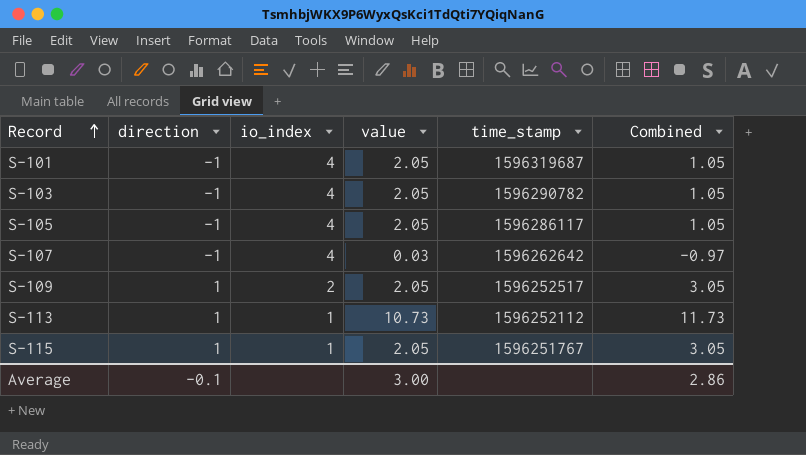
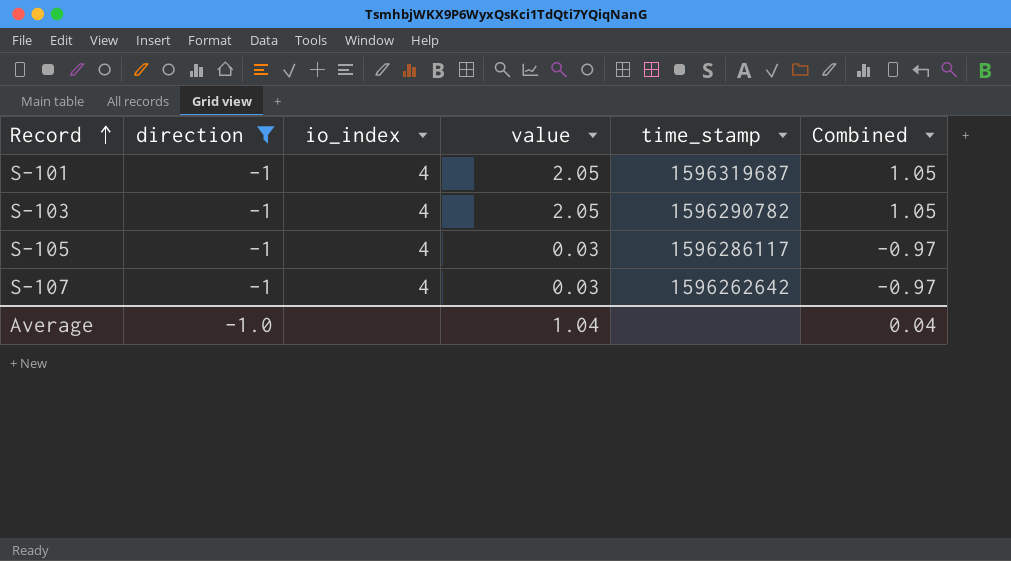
filter: none -> direction = -1
S-105 | value: 2.05 -> 0.03
S-105 | Combined: 1.05 -> -0.97
Average | direction: -0.1 -> -1.0
Average | value: 3.00 -> 1.04
Average | Combined: 2.86 -> 0.04

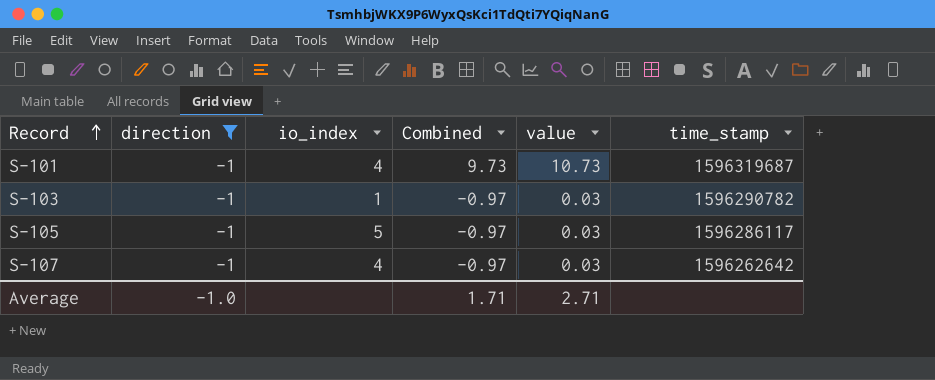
column Combined | position: 6 -> 4
S-101 | Combined: 1.05 -> 9.73
S-101 | value: 2.05 -> 10.73
S-103 | io_index: 4 -> 1
S-103 | Combined: 1.05 -> -0.97
S-103 | value: 2.05 -> 0.03
S-105 | io_index: 4 -> 5
Average | Combined: 0.04 -> 1.71
Average | value: 1.04 -> 2.71

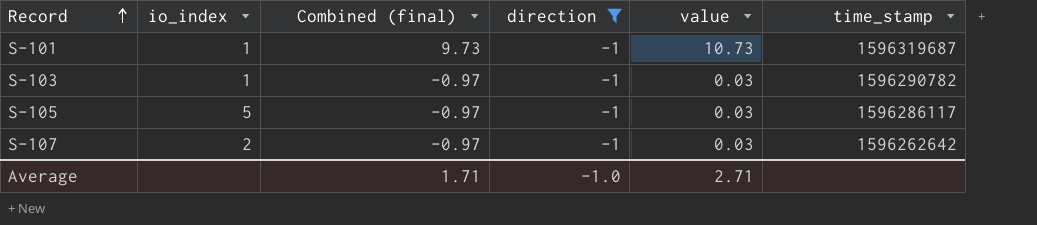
column name: Combined -> Combined (final)
column direction | position: 2 -> 4
S-101 | io_index: 4 -> 1
S-107 | io_index: 4 -> 2

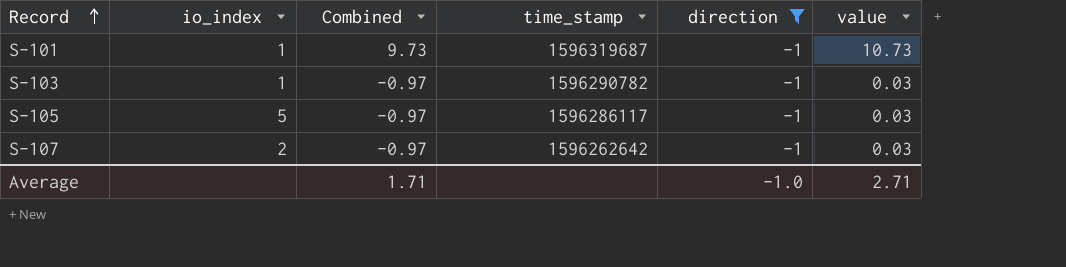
column name: Combined (final) -> Combined
column time_stamp | position: 6 -> 4

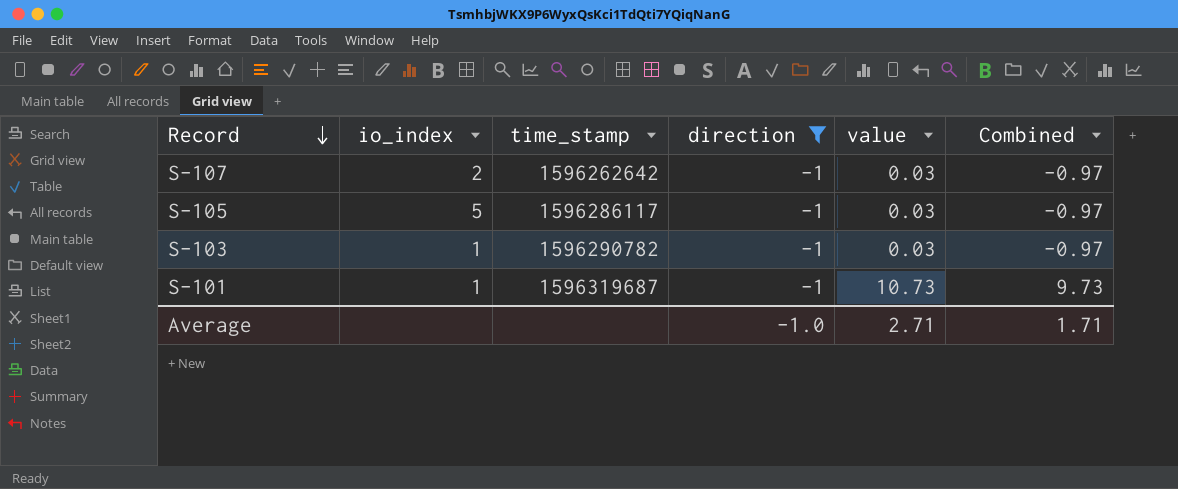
row order: Record ascending -> Record descending
column Combined | position: 3 -> 6

